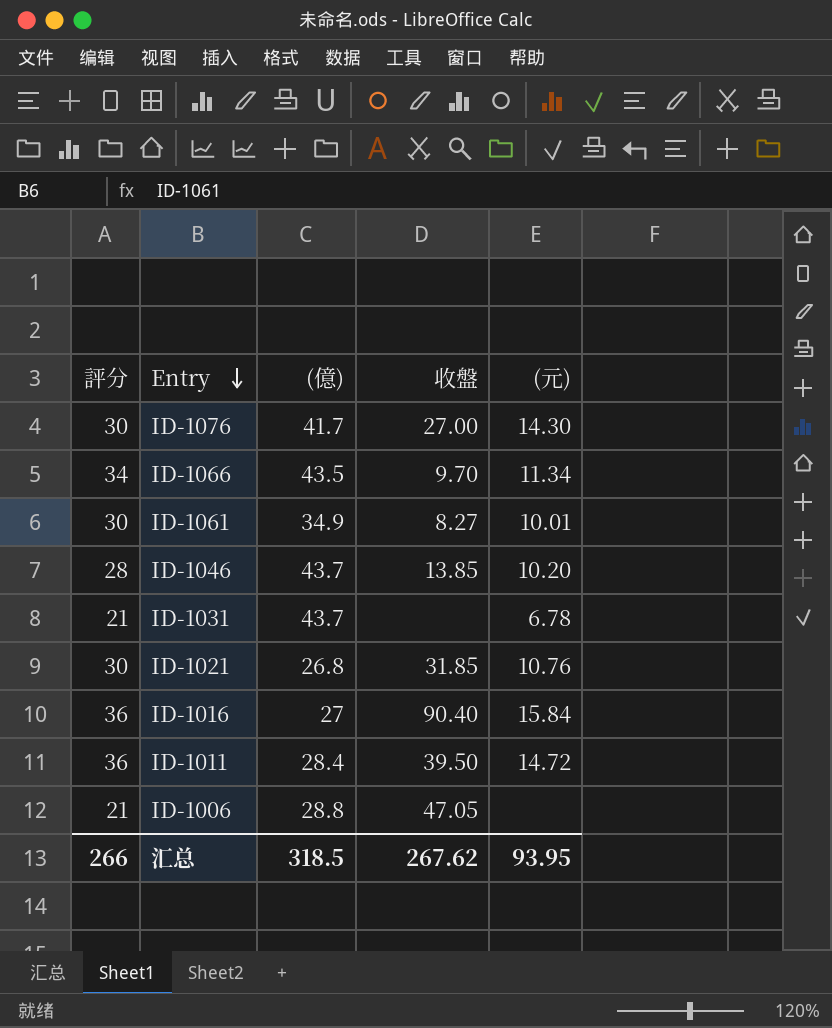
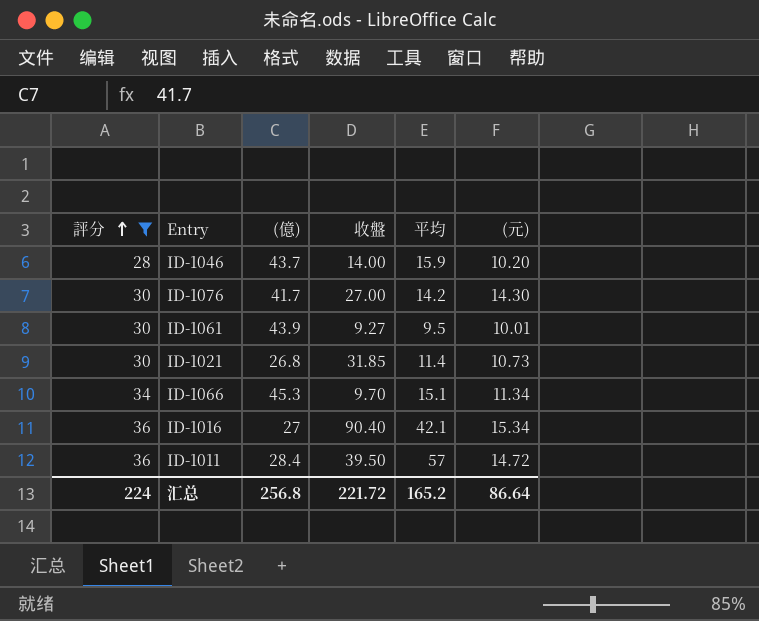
filter: none -> 評分 != 21
row order: Entry descending -> 評分 ascending
column 平均 | position: none -> 5
ID-1046 | 收盤: 13.85 -> 14.00
ID-1061 | (億): 34.9 -> 43.9
ID-1061 | 收盤: 8.27 -> 9.27
ID-1021 | (元): 10.76 -> 10.73
ID-1066 | (億): 43.5 -> 45.3
ID-1016 | (元): 15.84 -> 15.34
汇总 | 評分: 266 -> 224
汇总 | (億): 318.5 -> 256.8
汇总 | 收盤: 267.62 -> 221.72
汇总 | (元): 93.95 -> 86.64

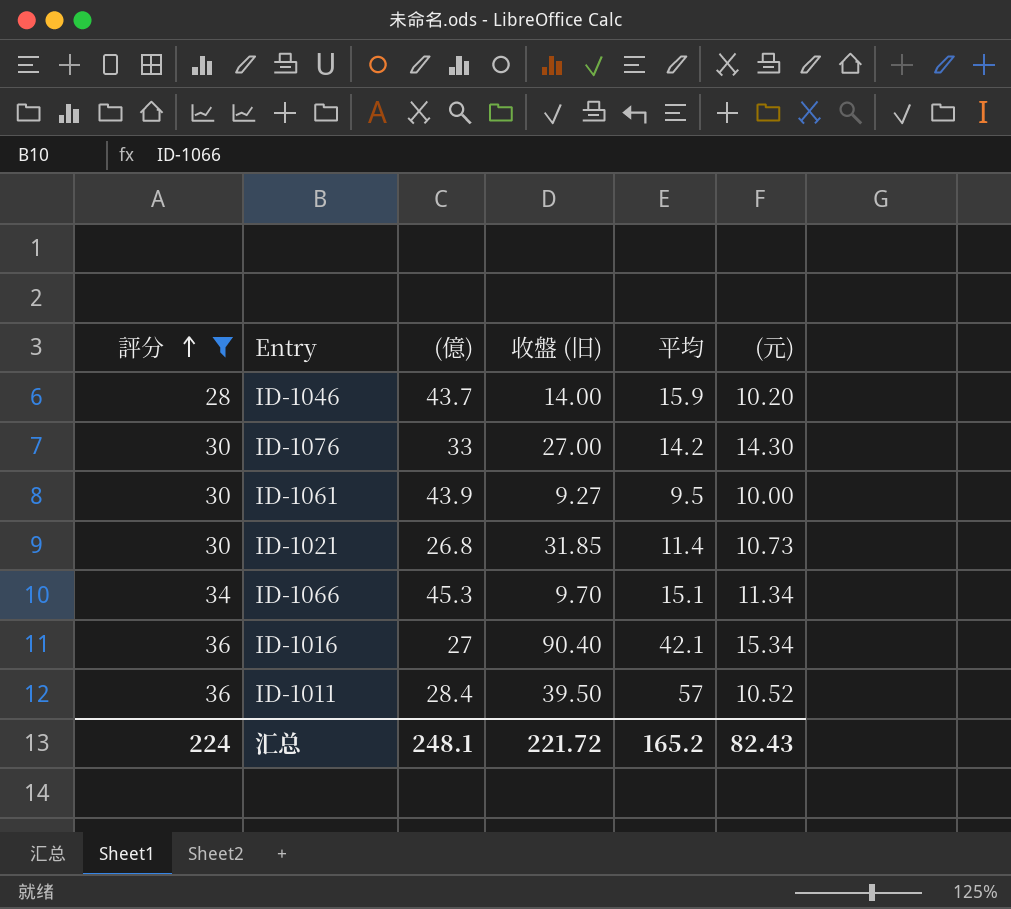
column name: 收盤 -> 收盤 (旧)
ID-1076 | (億): 41.7 -> 33
ID-1061 | (元): 10.01 -> 10.00
ID-1011 | (元): 14.72 -> 10.52
汇总 | (億): 256.8 -> 248.1
汇总 | (元): 86.64 -> 82.43

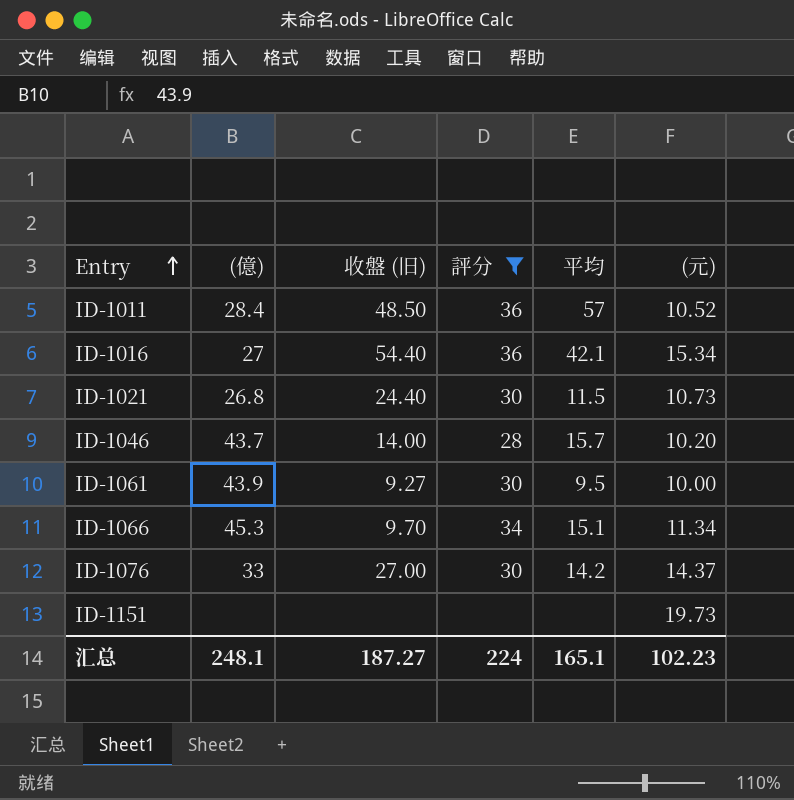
row order: 評分 ascending -> Entry ascending
column 評分 | position: 1 -> 4
ID-1011 | 收盤 (旧): 39.50 -> 48.50
ID-1016 | 收盤 (旧): 90.40 -> 54.40
ID-1021 | 收盤 (旧): 31.85 -> 24.40
ID-1021 | 平均: 11.4 -> 11.5
ID-1046 | 平均: 15.9 -> 15.7
ID-1076 | (元): 14.30 -> 14.37
row ID-1151: none -> none | none | none | none | 19.73
汇总 | 收盤 (旧): 221.72 -> 187.27
汇总 | 平均: 165.2 -> 165.1
汇总 | (元): 82.43 -> 102.23

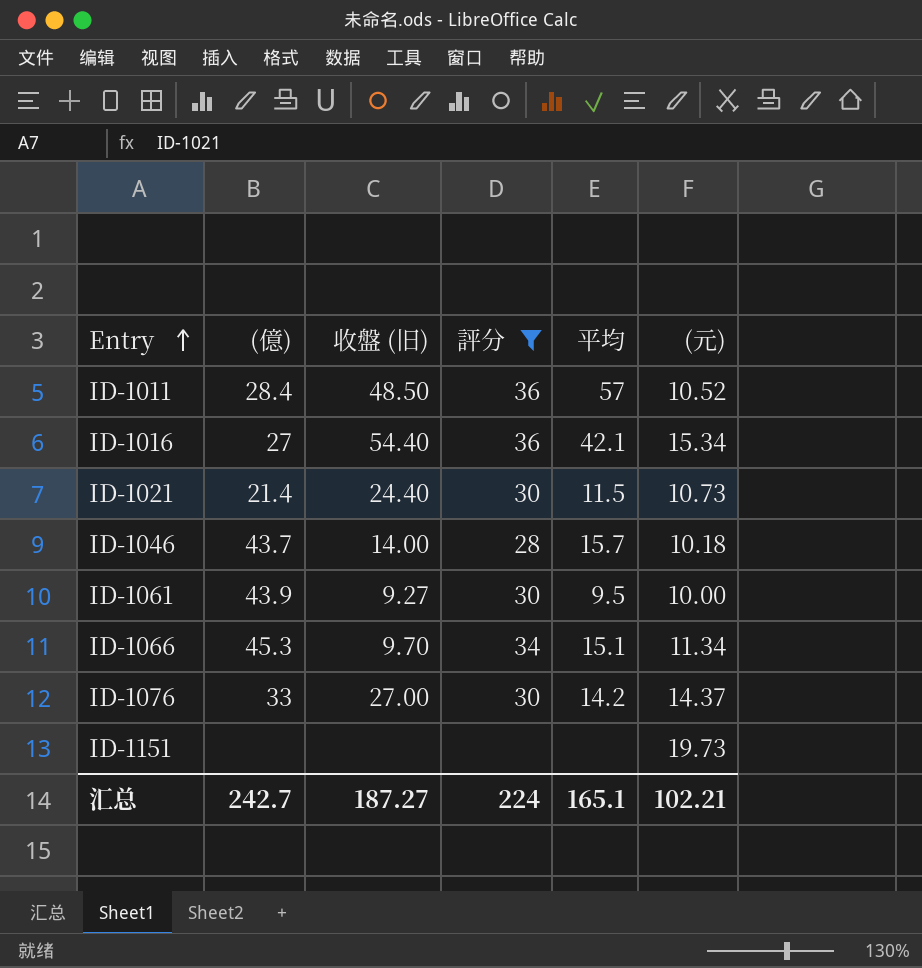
ID-1021 | (億): 26.8 -> 21.4
ID-1046 | (元): 10.20 -> 10.18
汇总 | (億): 248.1 -> 242.7
汇总 | (元): 102.23 -> 102.21

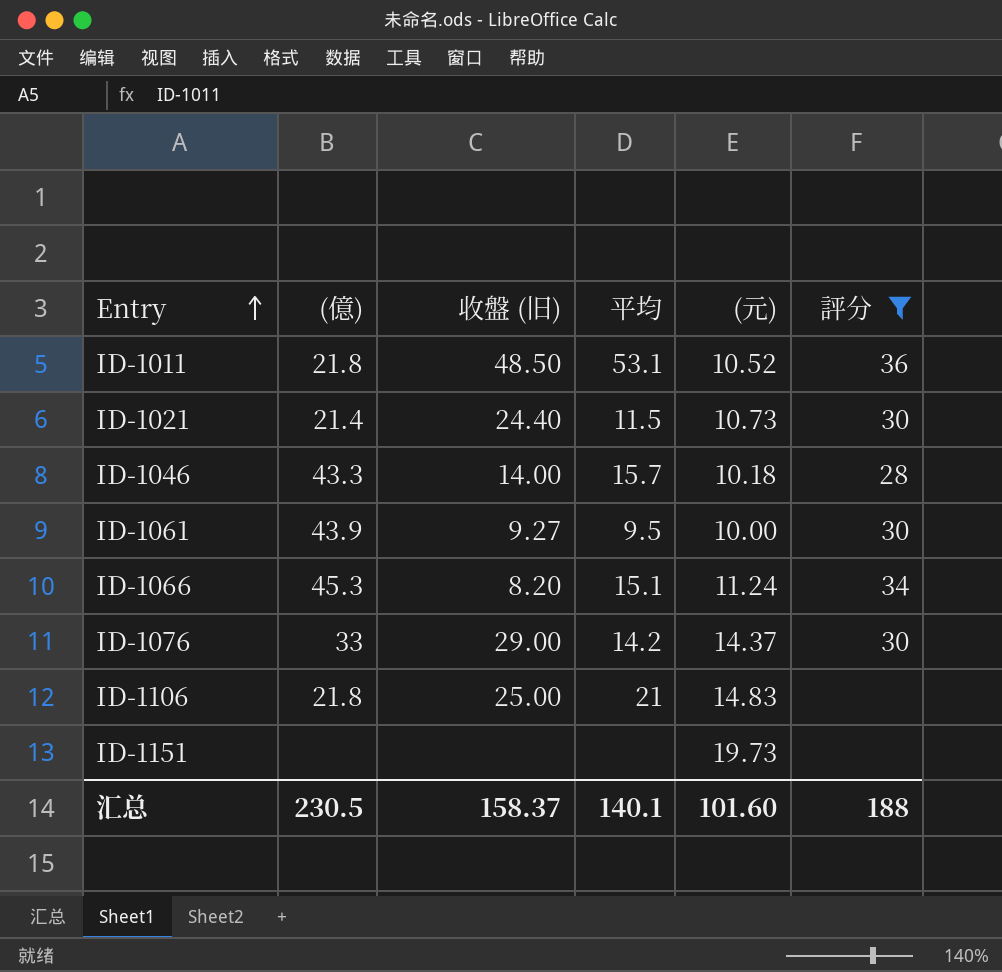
column 評分 | position: 4 -> 6
row ID-1016: 27 | 54.40 | 36 | 42.1 | 15.34 -> none
ID-1011 | (億): 28.4 -> 21.8
ID-1011 | 平均: 57 -> 53.1
ID-1046 | (億): 43.7 -> 43.3
ID-1066 | 收盤 (旧): 9.70 -> 8.20
ID-1066 | (元): 11.34 -> 11.24
ID-1076 | 收盤 (旧): 27.00 -> 29.00
row ID-1106: none -> 21.8 | 25.00 | 21 | 14.83 | none
汇总 | (億): 242.7 -> 230.5
汇总 | 收盤 (旧): 187.27 -> 158.37
汇总 | 平均: 165.1 -> 140.1
汇总 | (元): 102.21 -> 101.60
汇总 | 評分: 224 -> 188

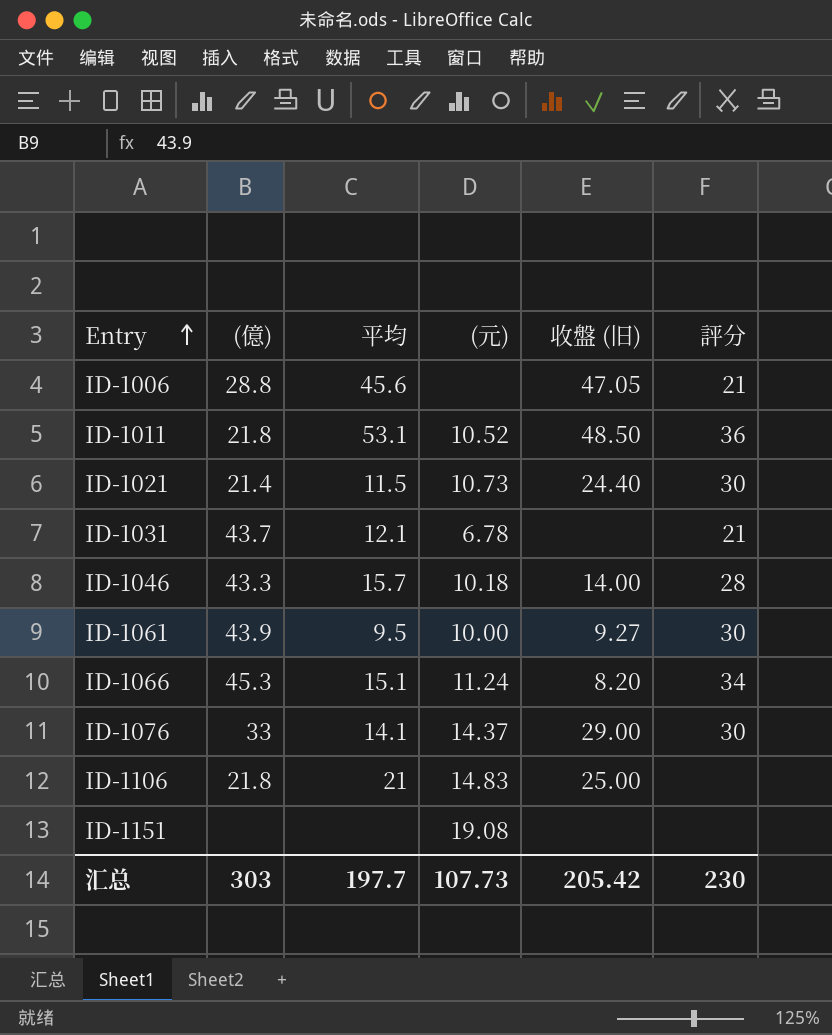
filter: 評分 != 21 -> none
column 收盤 (旧) | position: 3 -> 5
ID-1076 | 平均: 14.2 -> 14.1
ID-1151 | (元): 19.73 -> 19.08
汇总 | (億): 230.5 -> 303
汇总 | 平均: 140.1 -> 197.7
汇总 | (元): 101.60 -> 107.73
汇总 | 收盤 (旧): 158.37 -> 205.42
汇总 | 評分: 188 -> 230

